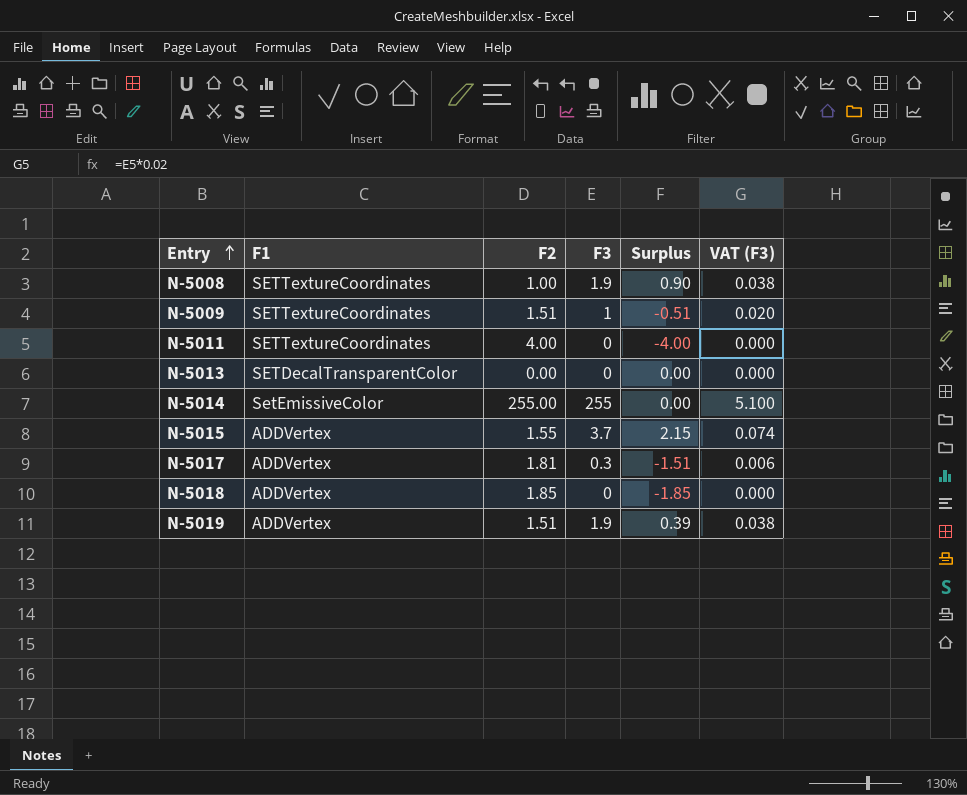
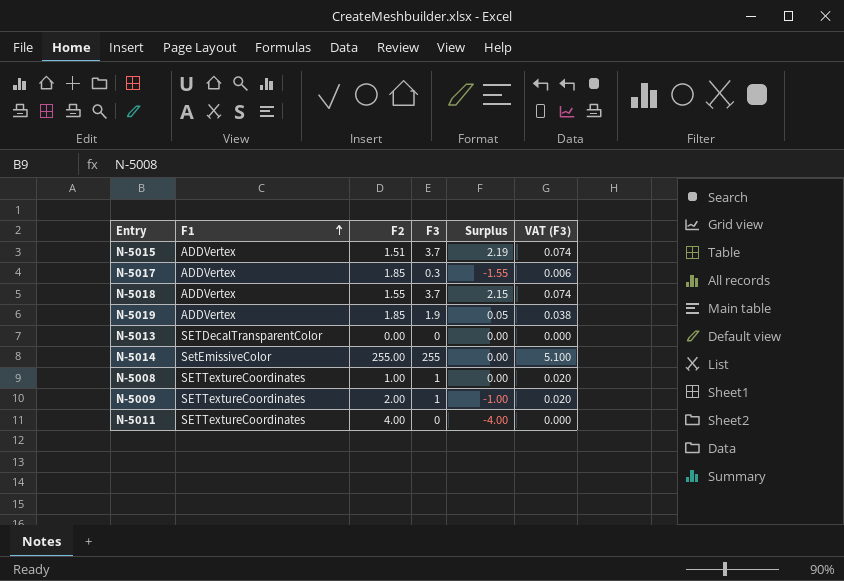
row order: Entry ascending -> F1 ascending
N-5015 | F2: 1.55 -> 1.51
N-5015 | Surplus: 2.15 -> 2.19
N-5017 | F2: 1.81 -> 1.85
N-5017 | Surplus: -1.51 -> -1.55
N-5018 | F2: 1.85 -> 1.55
N-5018 | F3: 0 -> 3.7
N-5018 | Surplus: -1.85 -> 2.15
N-5018 | VAT (F3): 0.000 -> 0.074
N-5019 | F2: 1.51 -> 1.85
N-5019 | Surplus: 0.39 -> 0.05
N-5008 | F3: 1.9 -> 1
N-5008 | Surplus: 0.90 -> 0.00
N-5008 | VAT (F3): 0.038 -> 0.020
N-5009 | F2: 1.51 -> 2.00
N-5009 | Surplus: -0.51 -> -1.00

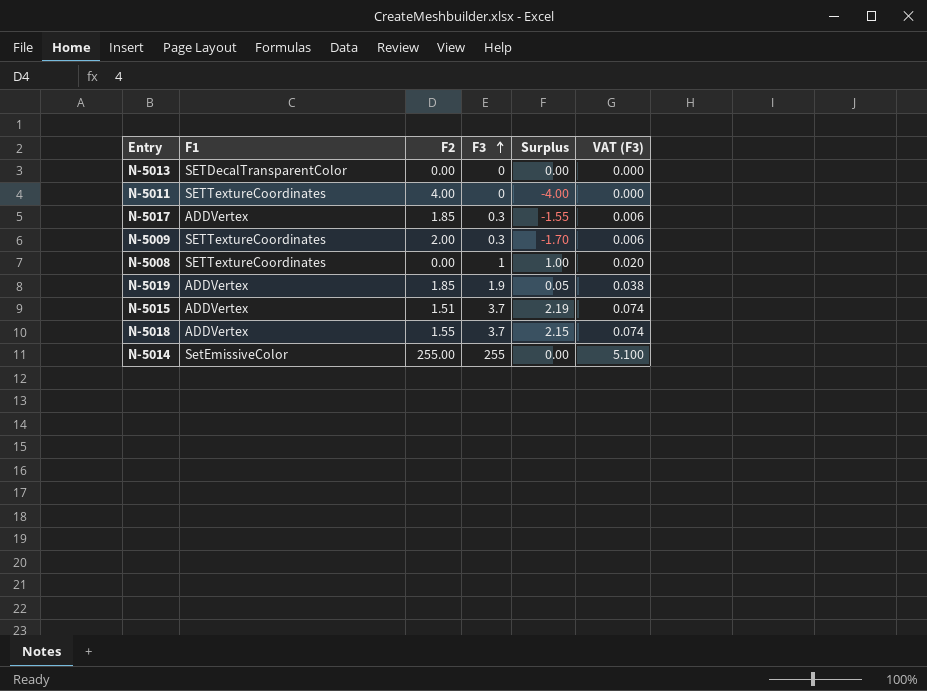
row order: F1 ascending -> F3 ascending
N-5009 | F3: 1 -> 0.3
N-5009 | Surplus: -1.00 -> -1.70
N-5009 | VAT (F3): 0.020 -> 0.006
N-5008 | F2: 1.00 -> 0.00
N-5008 | Surplus: 0.00 -> 1.00

